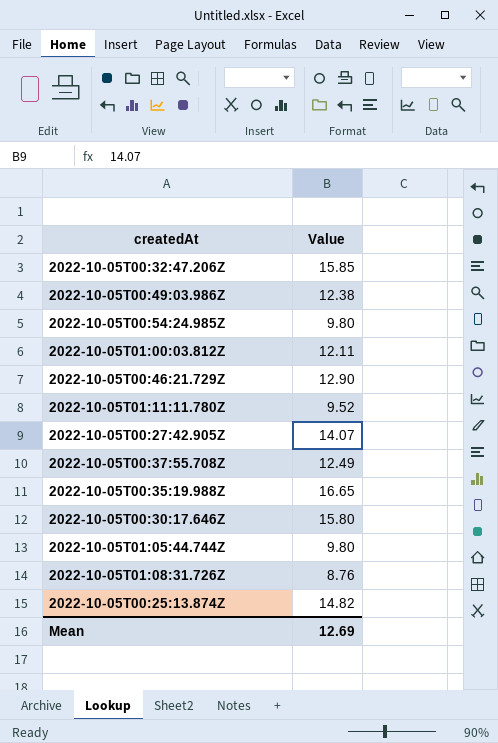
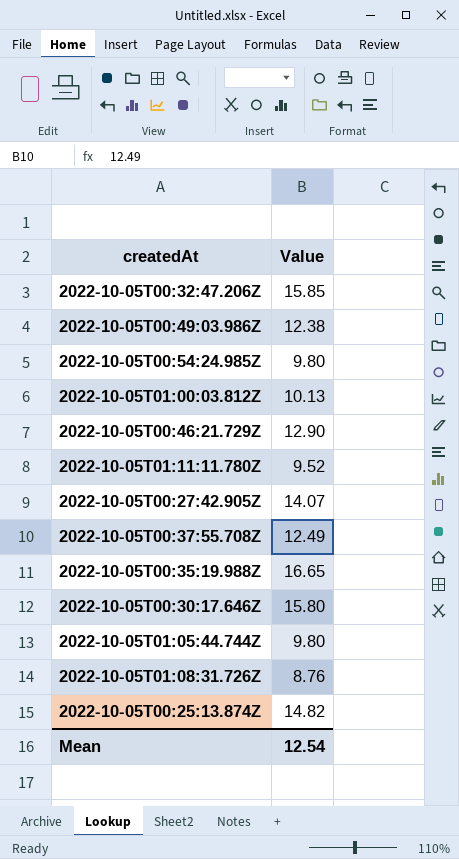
2022-10-05T01:00:03.812Z | Value: 12.11 -> 10.13
Mean | Value: 12.69 -> 12.54

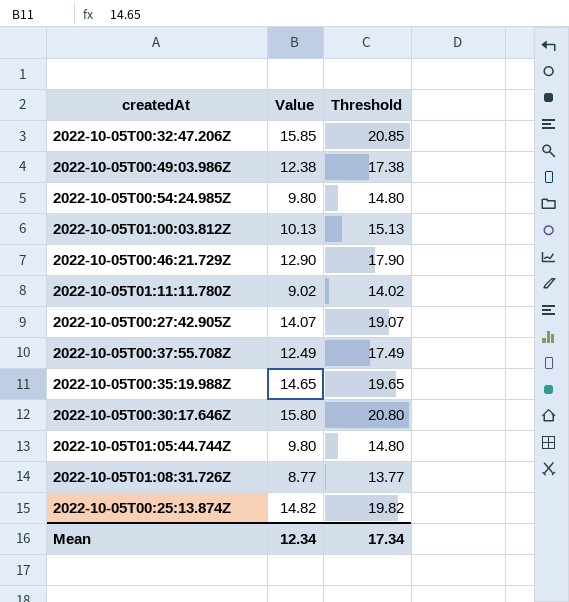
column Threshold | formula: none -> [Value] + 5
2022-10-05T01:11:11.780Z | Value: 9.52 -> 9.02
2022-10-05T00:35:19.988Z | Value: 16.65 -> 14.65
2022-10-05T01:08:31.726Z | Value: 8.76 -> 8.77
Mean | Value: 12.54 -> 12.34

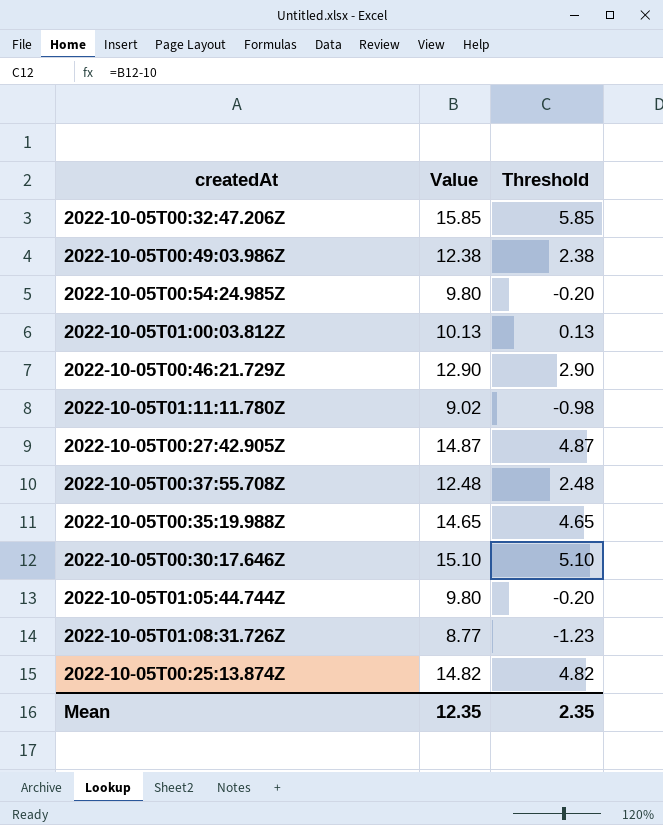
column Threshold | formula: [Value] + 5 -> [Value] - 10
2022-10-05T00:27:42.905Z | Value: 14.07 -> 14.87
2022-10-05T00:37:55.708Z | Value: 12.49 -> 12.48
2022-10-05T00:30:17.646Z | Value: 15.80 -> 15.10
Mean | Value: 12.34 -> 12.35
Mean | Threshold: 17.34 -> 2.35

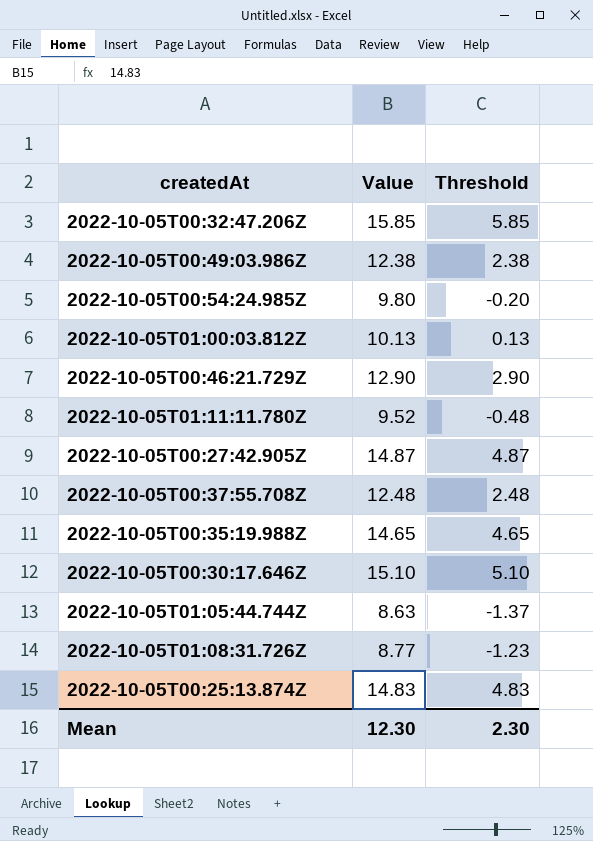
2022-10-05T01:11:11.780Z | Value: 9.02 -> 9.52
2022-10-05T01:11:11.780Z | Threshold: -0.98 -> -0.48
2022-10-05T01:05:44.744Z | Value: 9.80 -> 8.63
2022-10-05T01:05:44.744Z | Threshold: -0.20 -> -1.37
2022-10-05T00:25:13.874Z | Value: 14.82 -> 14.83
2022-10-05T00:25:13.874Z | Threshold: 4.82 -> 4.83
Mean | Value: 12.35 -> 12.30
Mean | Threshold: 2.35 -> 2.30

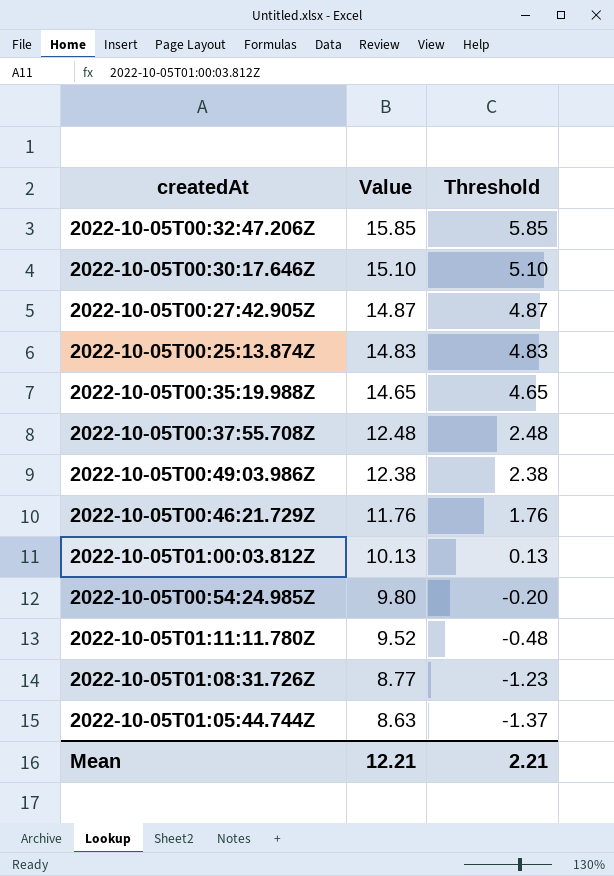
row order: none -> Value descending
2022-10-05T00:46:21.729Z | Value: 12.90 -> 11.76
2022-10-05T00:46:21.729Z | Threshold: 2.90 -> 1.76
Mean | Value: 12.30 -> 12.21
Mean | Threshold: 2.30 -> 2.21

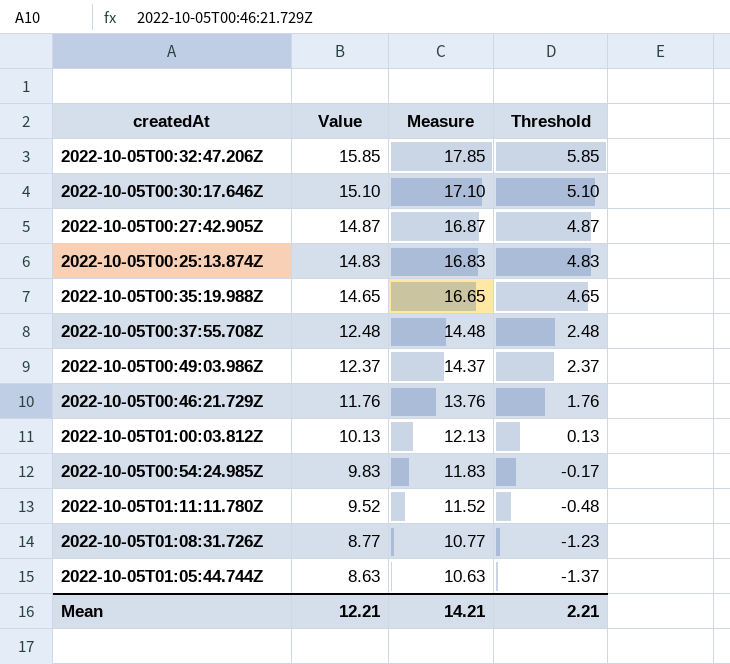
column Measure | formula: none -> [Value] + 2
2022-10-05T00:49:03.986Z | Value: 12.38 -> 12.37
2022-10-05T00:49:03.986Z | Threshold: 2.38 -> 2.37
2022-10-05T00:54:24.985Z | Value: 9.80 -> 9.83
2022-10-05T00:54:24.985Z | Threshold: -0.20 -> -0.17

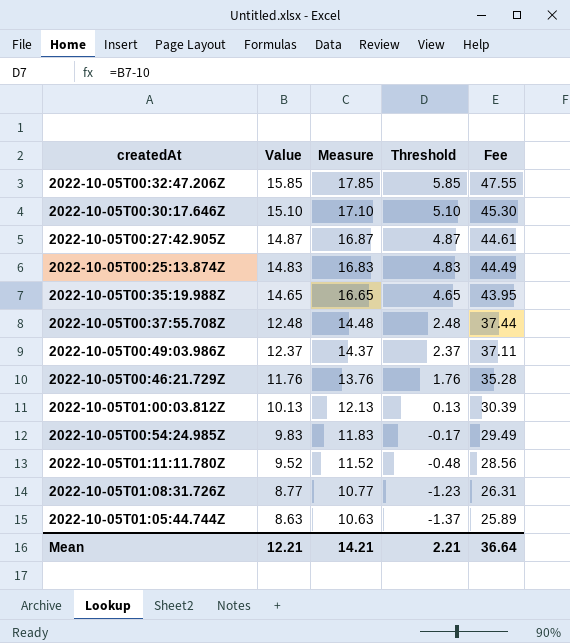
column Fee | formula: none -> [Value] * 3

